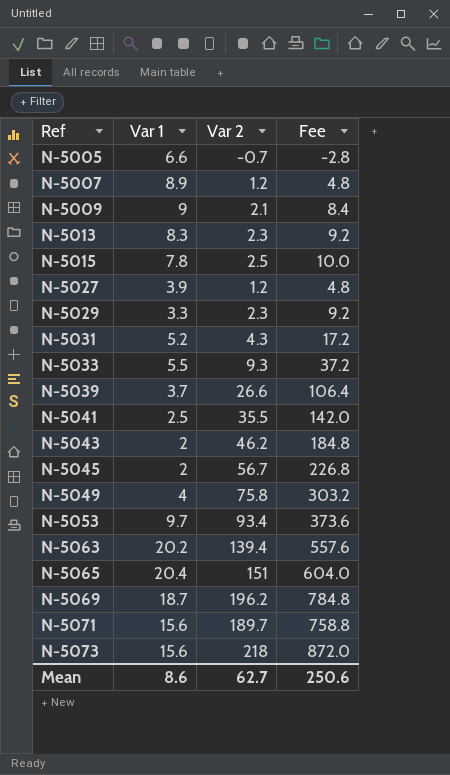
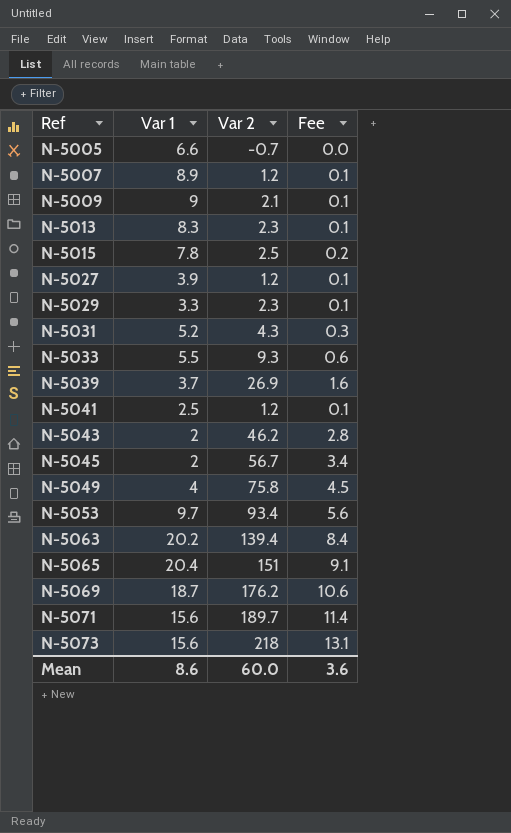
column Fee | formula: [Var 2] * 4 -> [Var 2] * 0.06
N-5039 | Var 2: 26.6 -> 26.9
N-5041 | Var 2: 35.5 -> 1.2
N-5069 | Var 2: 196.2 -> 176.2
Mean | Var 2: 62.7 -> 60.0
Mean | Fee: 250.6 -> 3.6

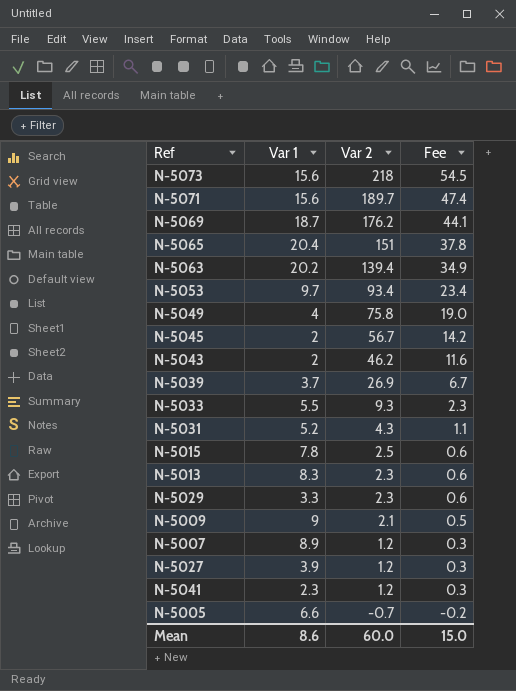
row order: Ref ascending -> Var 2 descending
column Fee | formula: [Var 2] * 0.06 -> [Var 2] * 0.25
N-5041 | Var 1: 2.5 -> 2.3
Mean | Fee: 3.6 -> 15.0

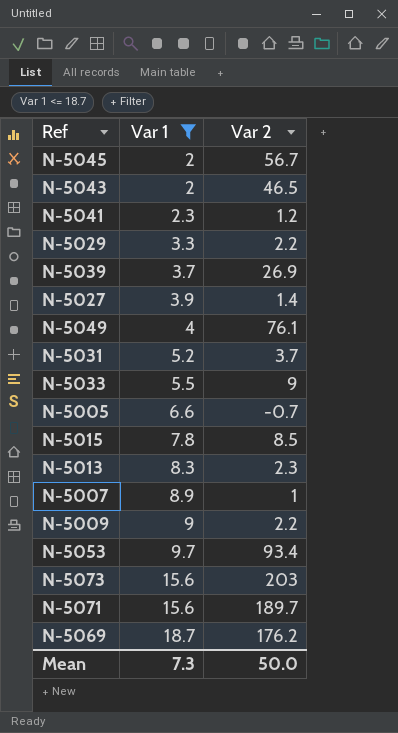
filter: none -> Var 1 <= 18.7
row order: Var 2 descending -> Var 1 ascending
column Fee | formula: [Var 2] * 0.25 -> none
N-5043 | Var 2: 46.2 -> 46.5
N-5029 | Var 2: 2.3 -> 2.2
N-5027 | Var 2: 1.2 -> 1.4
N-5049 | Var 2: 75.8 -> 76.1
N-5031 | Var 2: 4.3 -> 3.7
N-5033 | Var 2: 9.3 -> 9
N-5015 | Var 2: 2.5 -> 8.5
N-5007 | Var 2: 1.2 -> 1
N-5009 | Var 2: 2.1 -> 2.2
N-5073 | Var 2: 218 -> 203
Mean | Var 1: 8.6 -> 7.3
Mean | Var 2: 60.0 -> 50.0

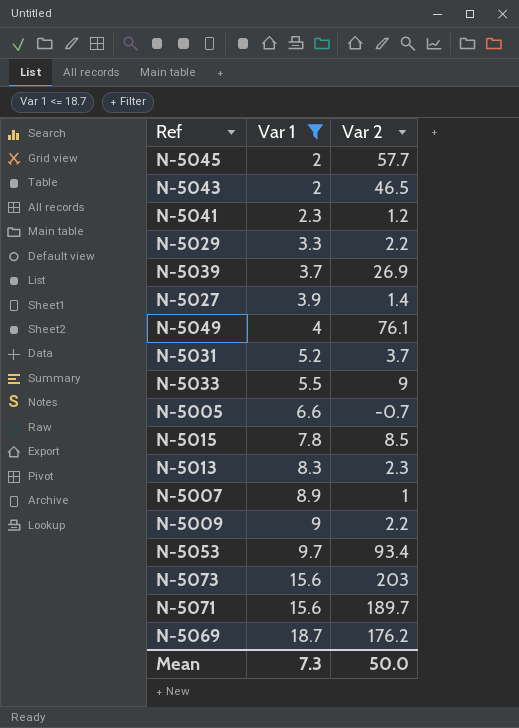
N-5045 | Var 2: 56.7 -> 57.7

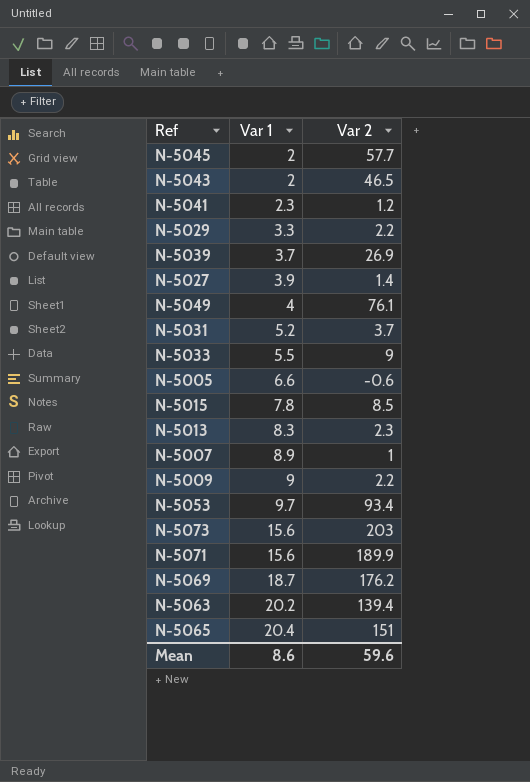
filter: Var 1 <= 18.7 -> none
N-5005 | Var 2: -0.7 -> -0.6
N-5071 | Var 2: 189.7 -> 189.9
Mean | Var 1: 7.3 -> 8.6
Mean | Var 2: 50.0 -> 59.6

